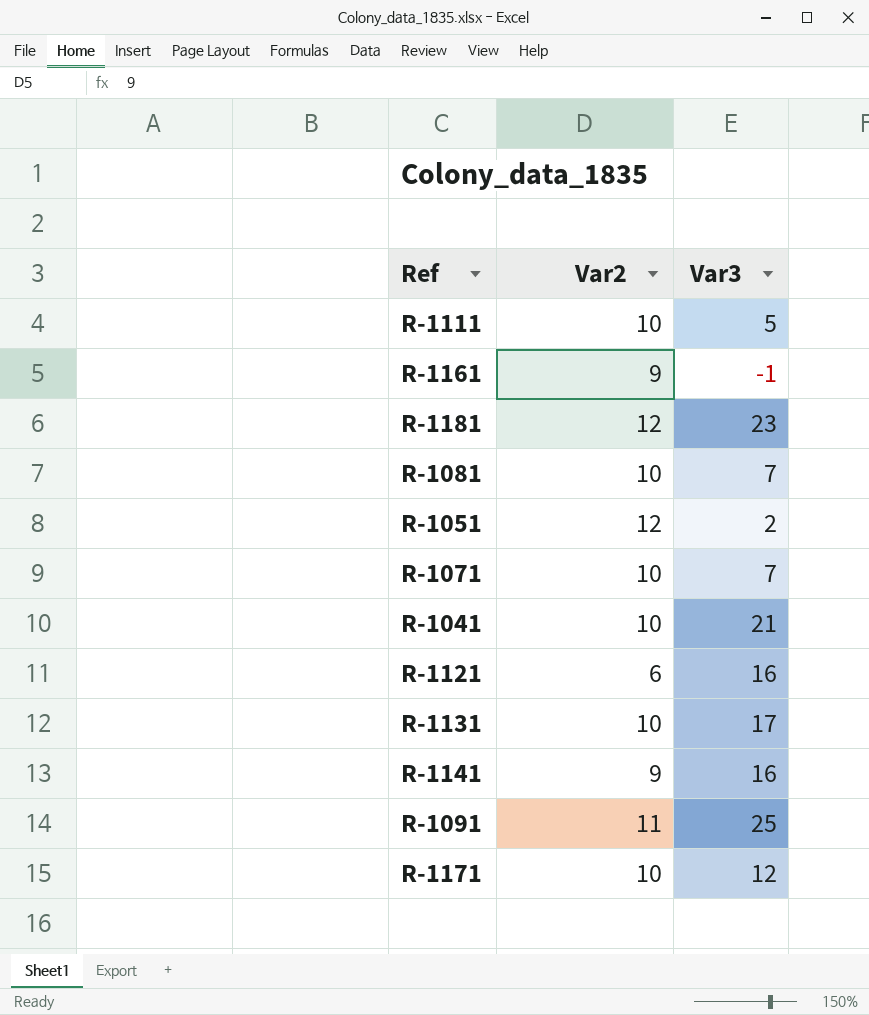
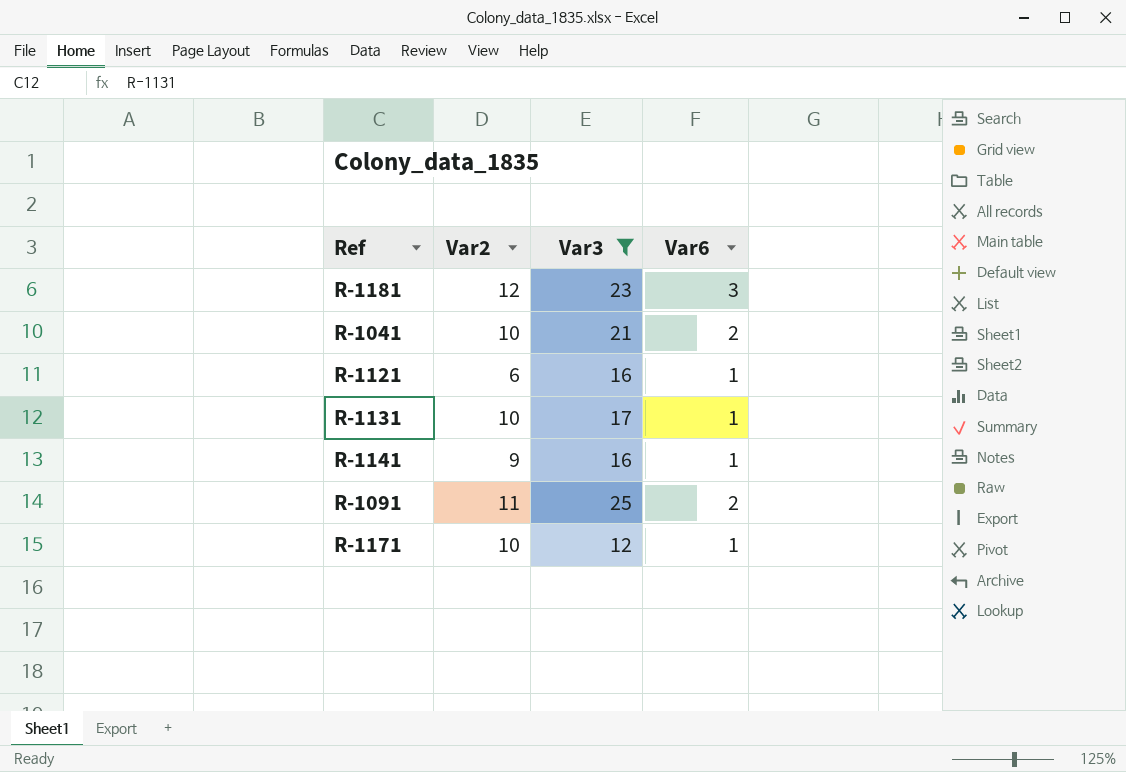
filter: none -> Var3 >= 12
column Var6 | position: none -> 4

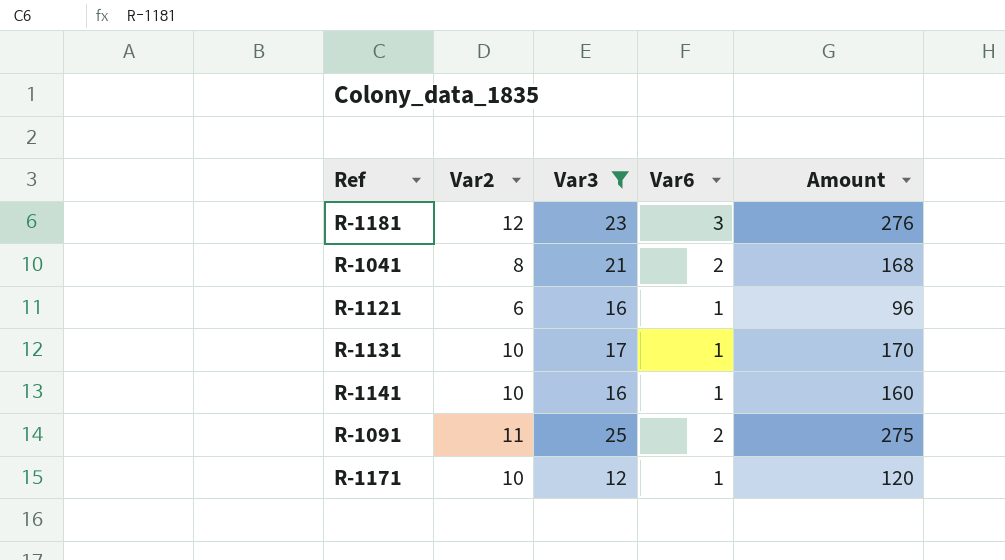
column Amount | formula: none -> [Var2] * [Var3]
R-1041 | Var2: 10 -> 8
R-1141 | Var2: 9 -> 10

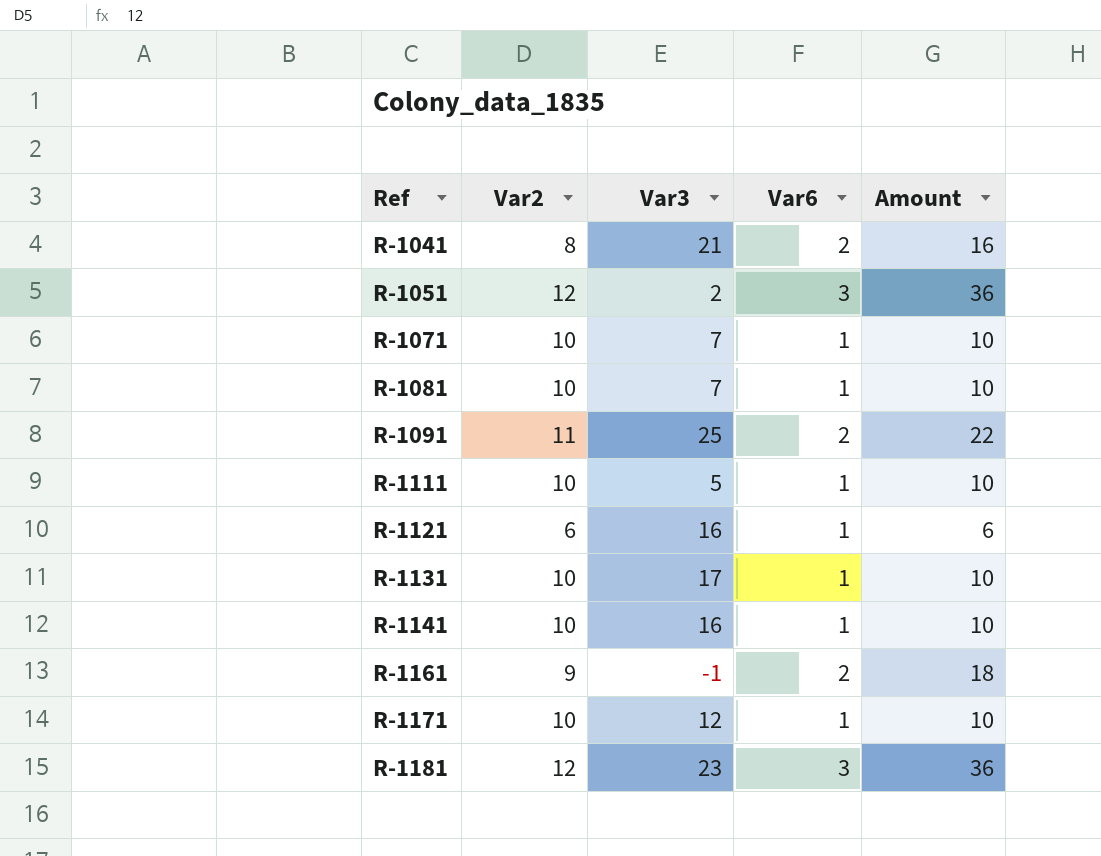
filter: Var3 >= 12 -> none
row order: none -> Ref ascending
column Amount | formula: [Var2] * [Var3] -> [Var2] * [Var6]

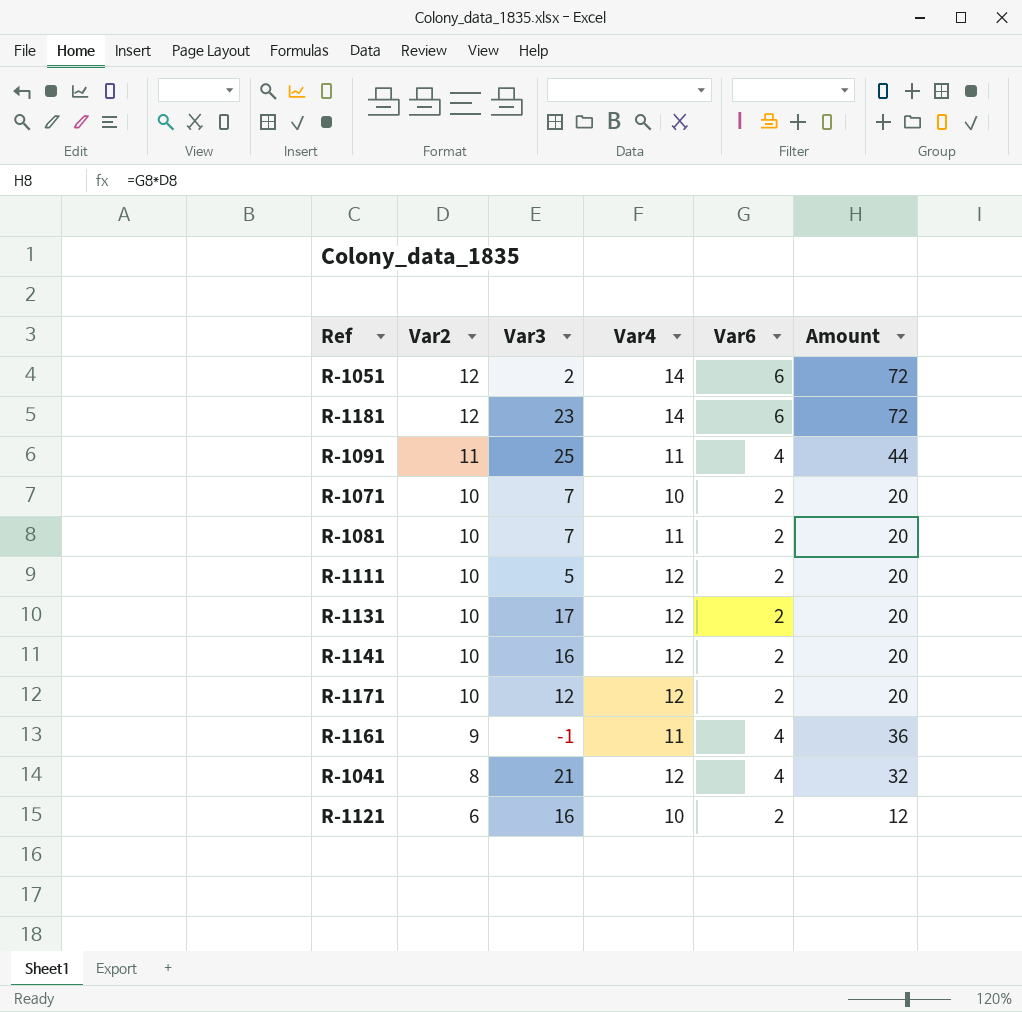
row order: Ref ascending -> Var2 descending
column Var4 | position: none -> 4
R-1051 | Var6: 3 -> 6
R-1051 | Amount: 36 -> 72
R-1181 | Var6: 3 -> 6
R-1181 | Amount: 36 -> 72
R-1091 | Var6: 2 -> 4
R-1091 | Amount: 22 -> 44
R-1071 | Var6: 1 -> 2
R-1071 | Amount: 10 -> 20
R-1081 | Var6: 1 -> 2
R-1081 | Amount: 10 -> 20
R-1111 | Var6: 1 -> 2
R-1111 | Amount: 10 -> 20
R-1131 | Var6: 1 -> 2
R-1131 | Amount: 10 -> 20
R-1141 | Var6: 1 -> 2
R-1141 | Amount: 10 -> 20
R-1171 | Var6: 1 -> 2
R-1171 | Amount: 10 -> 20
R-1161 | Var6: 2 -> 4
R-1161 | Amount: 18 -> 36
R-1041 | Var6: 2 -> 4
R-1041 | Amount: 16 -> 32
R-1121 | Var6: 1 -> 2
R-1121 | Amount: 6 -> 12

